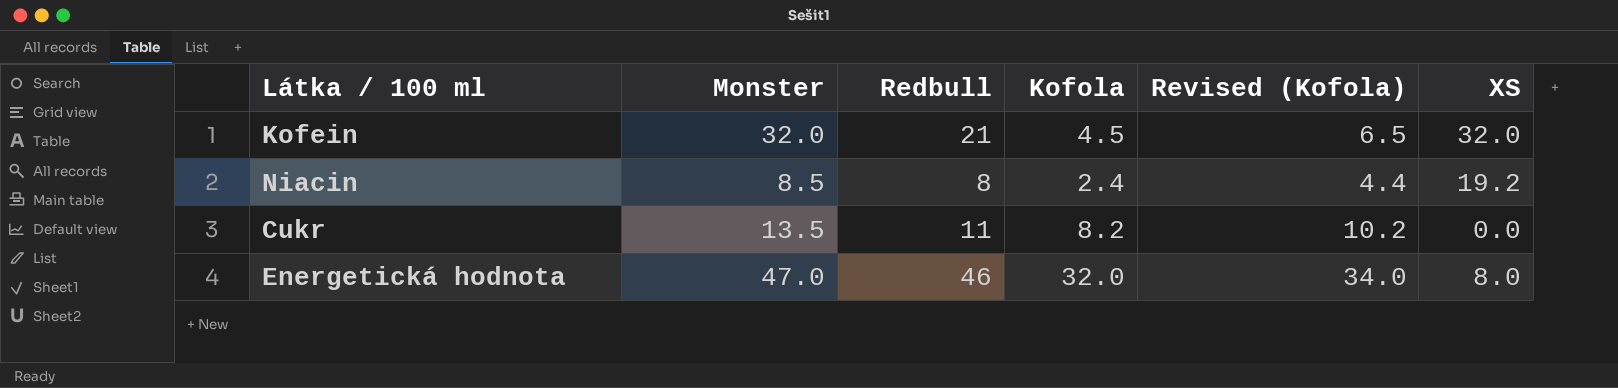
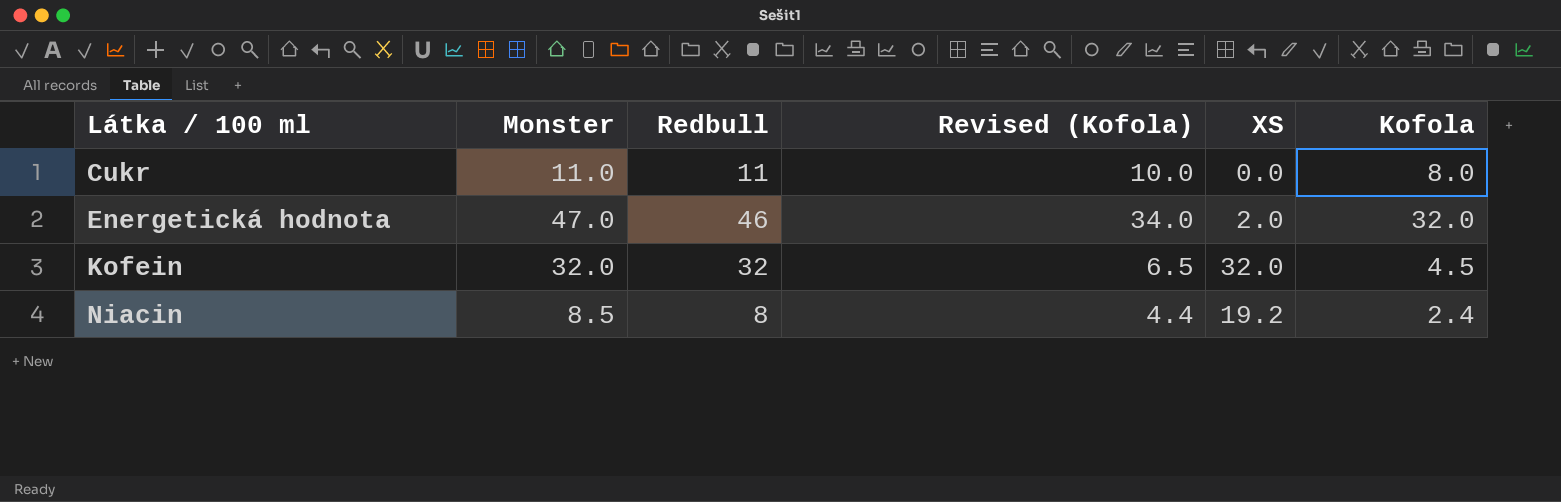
row order: none -> Látka / 100 ml ascending
column Kofola | position: 4 -> 6
Cukr | Monster: 13.5 -> 11.0
Cukr | Revised (Kofola): 10.2 -> 10.0
Cukr | Kofola: 8.2 -> 8.0
Energetická hodnota | XS: 8.0 -> 2.0
Kofein | Redbull: 21 -> 32

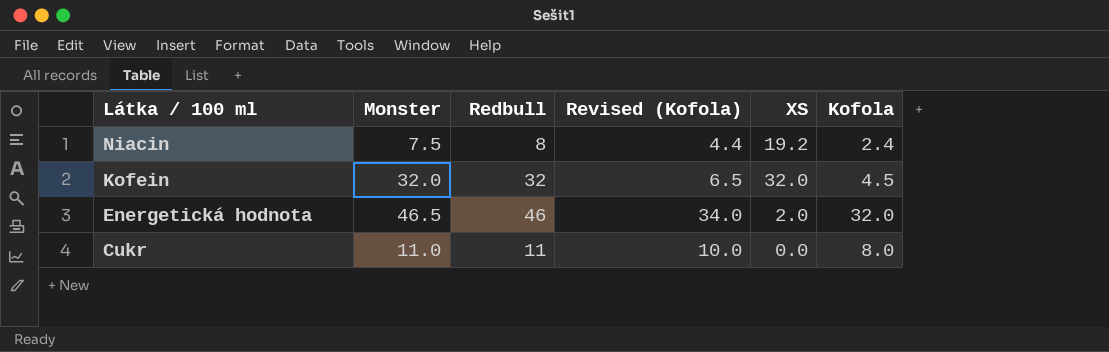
row order: Látka / 100 ml ascending -> Látka / 100 ml descending
Niacin | Monster: 8.5 -> 7.5
Energetická hodnota | Monster: 47.0 -> 46.5

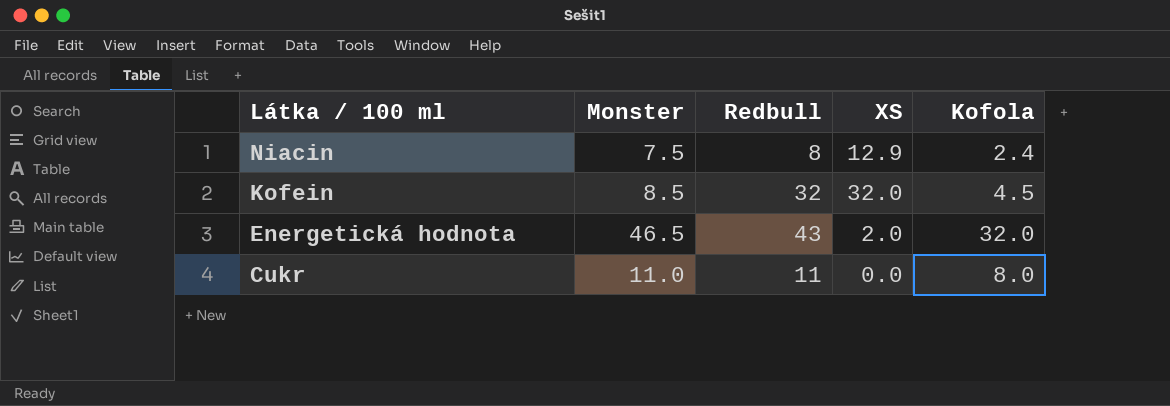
column Revised (Kofola) | formula: [Kofola] + 2 -> none
Niacin | XS: 19.2 -> 12.9
Kofein | Monster: 32.0 -> 8.5
Energetická hodnota | Redbull: 46 -> 43

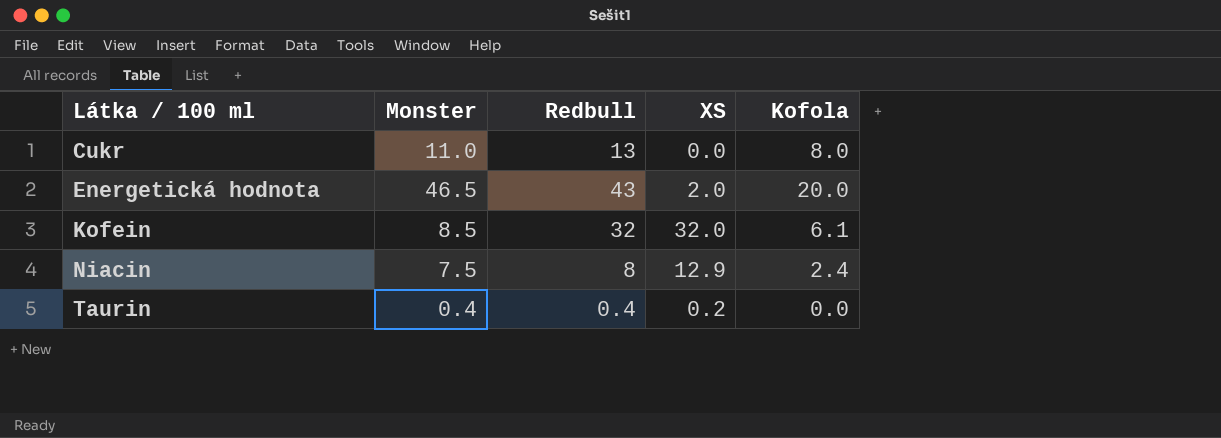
row order: Látka / 100 ml descending -> Látka / 100 ml ascending
Cukr | Redbull: 11 -> 13
Energetická hodnota | Kofola: 32.0 -> 20.0
Kofein | Kofola: 4.5 -> 6.1
row Taurin: none -> 0.4 | 0.4 | 0.2 | 0.0

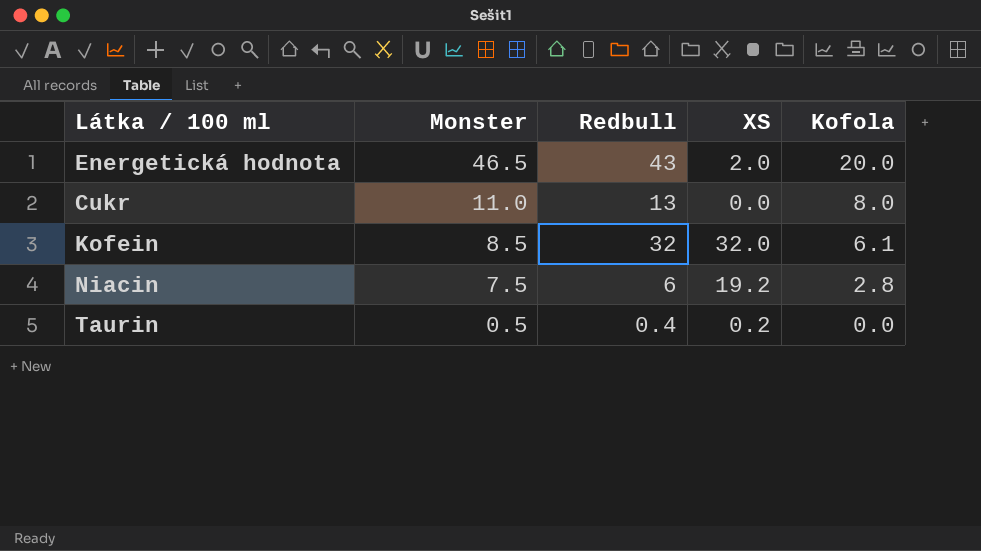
row order: Látka / 100 ml ascending -> Monster descending
Niacin | Redbull: 8 -> 6
Niacin | XS: 12.9 -> 19.2
Niacin | Kofola: 2.4 -> 2.8
Taurin | Monster: 0.4 -> 0.5

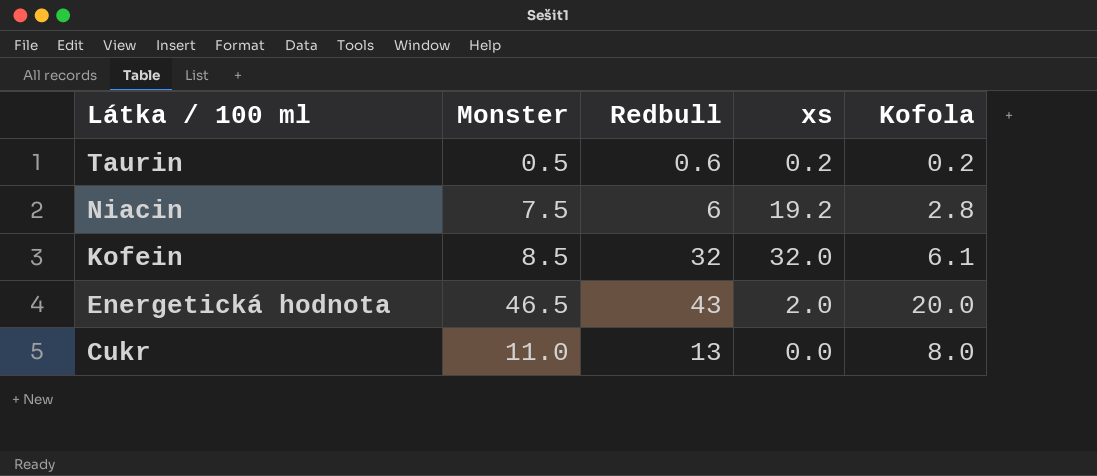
row order: Monster descending -> Látka / 100 ml descending
column name: XS -> xs
Taurin | Redbull: 0.4 -> 0.6
Taurin | Kofola: 0.0 -> 0.2

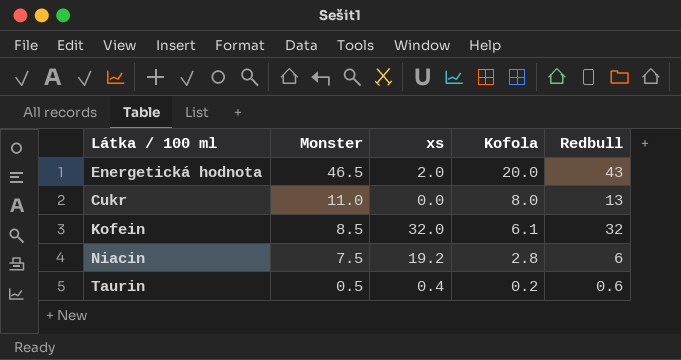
row order: Látka / 100 ml descending -> Monster descending
column Redbull | position: 3 -> 5
Taurin | xs: 0.2 -> 0.4

